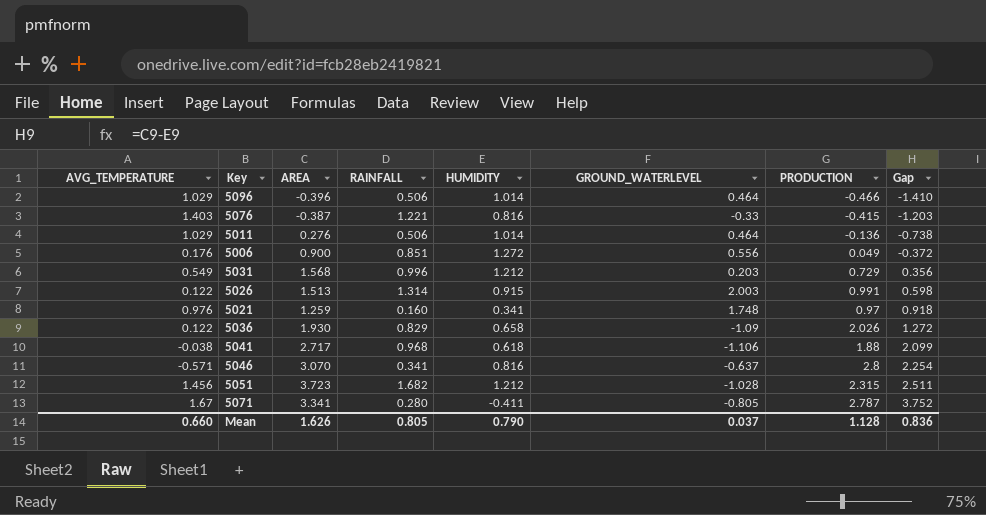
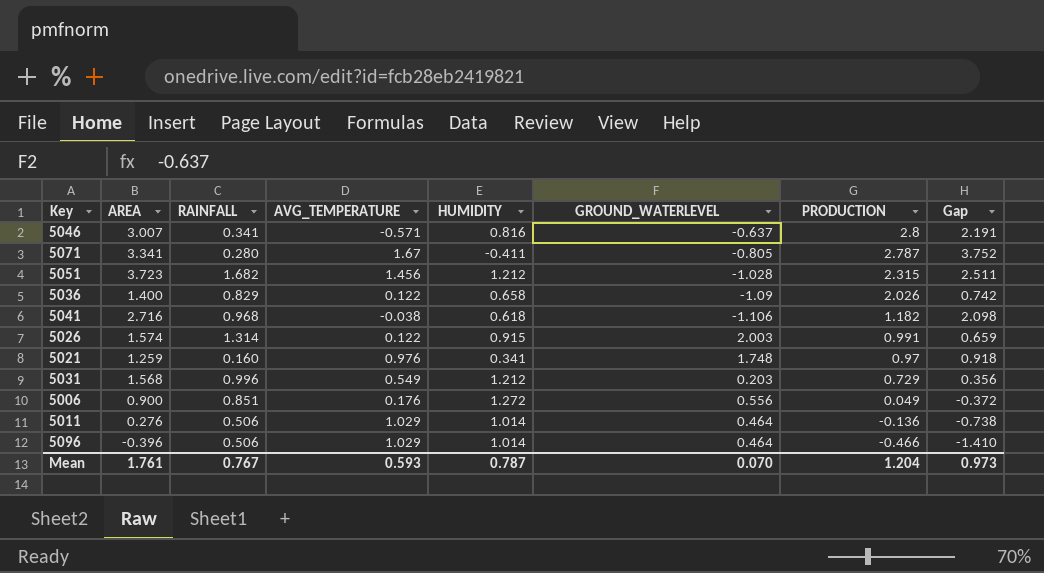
row order: Gap ascending -> PRODUCTION descending
column AVG_TEMPERATURE | position: 1 -> 4
row 5076: 1.403 | -0.387 | 1.221 | 0.816 | -0.33 | -0.415 | -1.203 -> none
5046 | AREA: 3.070 -> 3.007
5046 | Gap: 2.254 -> 2.191
5036 | AREA: 1.930 -> 1.400
5036 | Gap: 1.272 -> 0.742
5041 | AREA: 2.717 -> 2.716
5041 | PRODUCTION: 1.88 -> 1.182
5041 | Gap: 2.099 -> 2.098
5026 | AREA: 1.513 -> 1.574
5026 | Gap: 0.598 -> 0.659
Mean | AREA: 1.626 -> 1.761
Mean | RAINFALL: 0.805 -> 0.767
Mean | AVG_TEMPERATURE: 0.660 -> 0.593
Mean | HUMIDITY: 0.790 -> 0.787
Mean | GROUND_WATERLEVEL: 0.037 -> 0.070
Mean | PRODUCTION: 1.128 -> 1.204
Mean | Gap: 0.836 -> 0.973

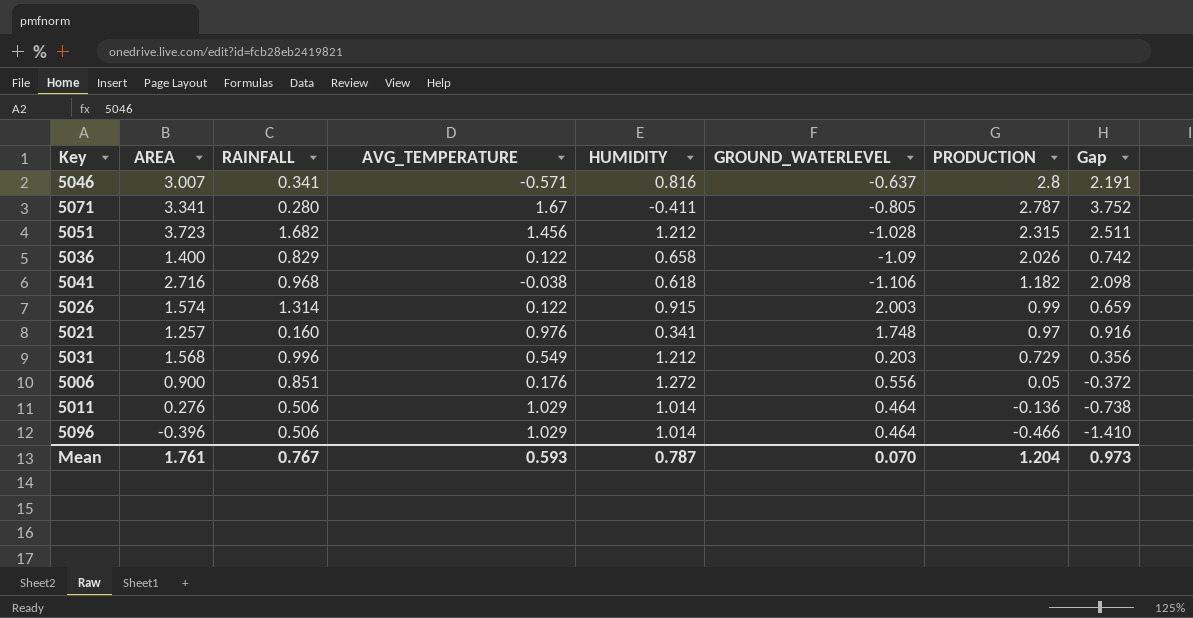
5026 | PRODUCTION: 0.991 -> 0.99
5021 | AREA: 1.259 -> 1.257
5021 | Gap: 0.918 -> 0.916
5006 | PRODUCTION: 0.049 -> 0.05

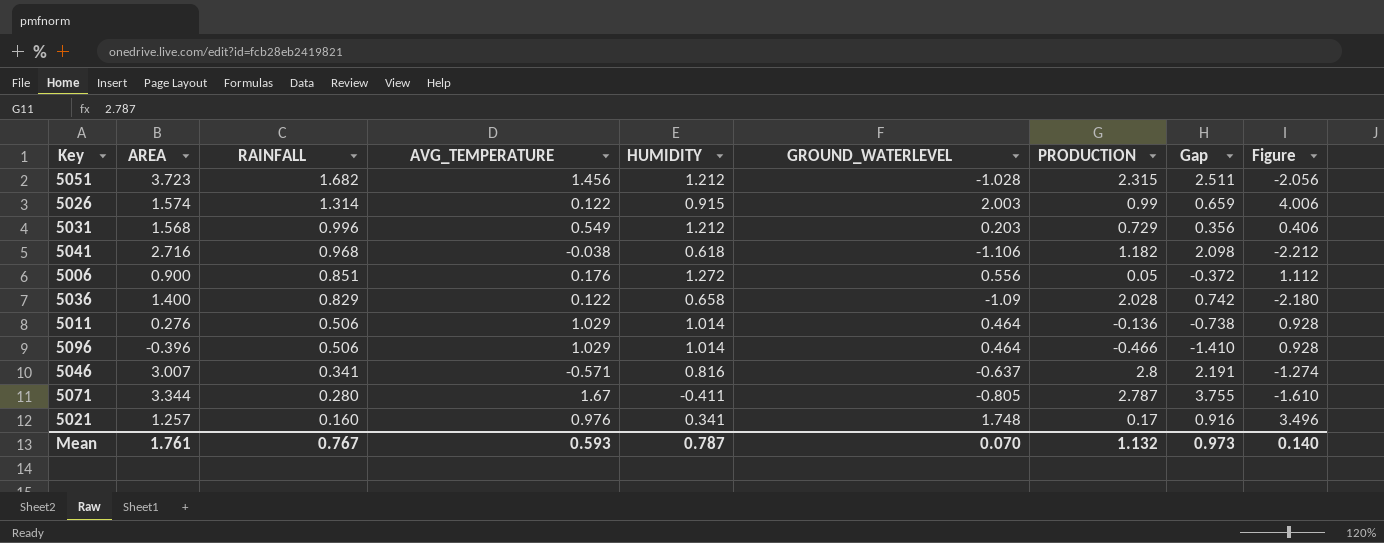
row order: PRODUCTION descending -> RAINFALL descending
column Figure | formula: none -> [GROUND_WATERLEVEL] * 2
5036 | PRODUCTION: 2.026 -> 2.028
5071 | AREA: 3.341 -> 3.344
5071 | Gap: 3.752 -> 3.755
5021 | PRODUCTION: 0.97 -> 0.17
Mean | PRODUCTION: 1.204 -> 1.132

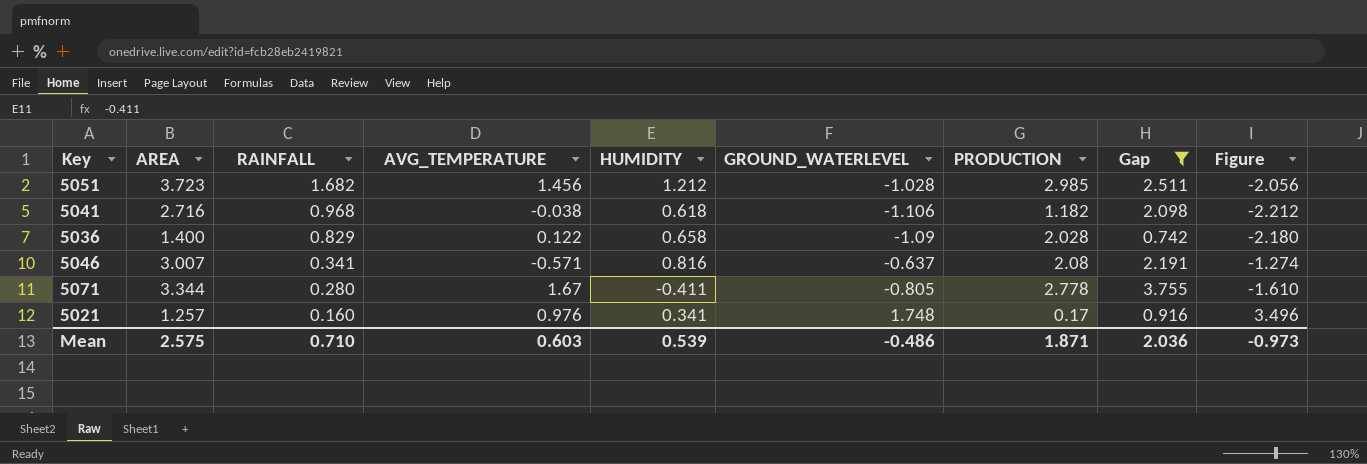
filter: none -> Gap >= 0.742
5051 | PRODUCTION: 2.315 -> 2.985
5046 | PRODUCTION: 2.8 -> 2.08
5071 | PRODUCTION: 2.787 -> 2.778
Mean | AREA: 1.761 -> 2.575
Mean | RAINFALL: 0.767 -> 0.710
Mean | AVG_TEMPERATURE: 0.593 -> 0.603
Mean | HUMIDITY: 0.787 -> 0.539
Mean | GROUND_WATERLEVEL: 0.070 -> -0.486
Mean | PRODUCTION: 1.132 -> 1.871
Mean | Gap: 0.973 -> 2.036
Mean | Figure: 0.140 -> -0.973

